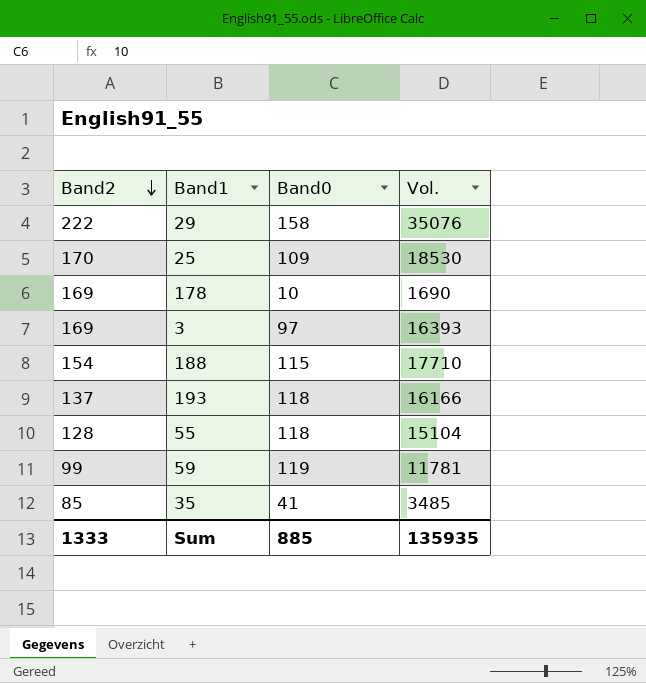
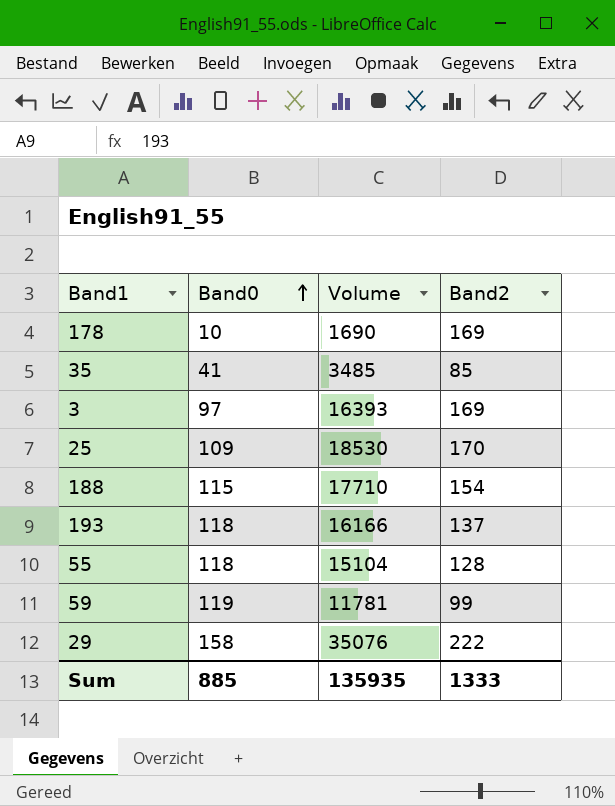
row order: Band2 descending -> Band0 ascending
column name: Vol. -> Volume
column Band2 | position: 1 -> 4

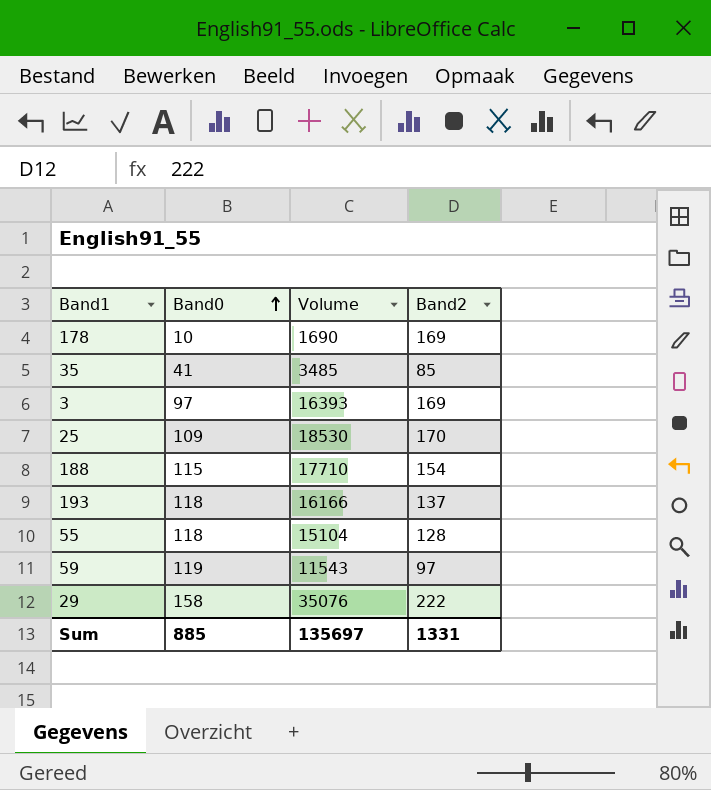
59 | Volume: 11781 -> 11543
59 | Band2: 99 -> 97
Sum | Volume: 135935 -> 135697
Sum | Band2: 1333 -> 1331

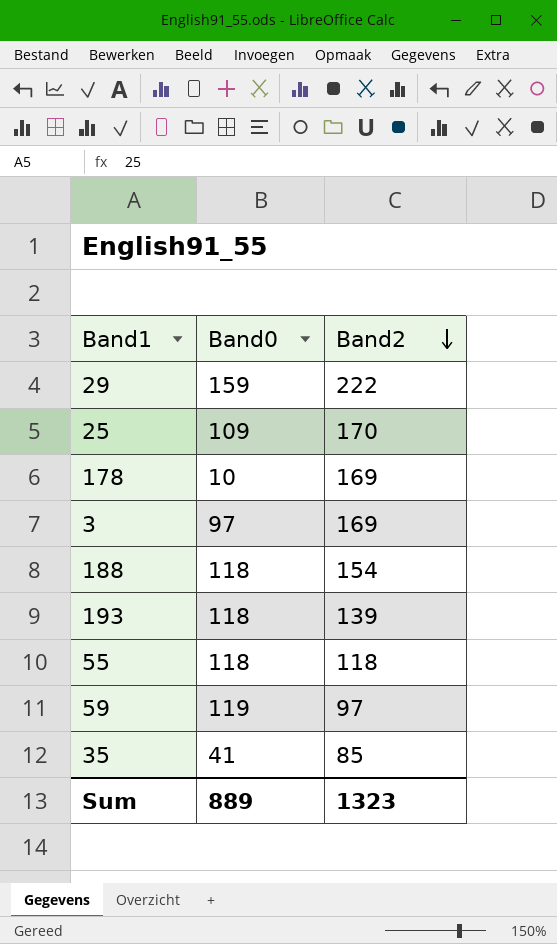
row order: Band0 ascending -> Band2 descending
column Volume | formula: [Band0] * [Band2] -> none
29 | Band0: 158 -> 159
188 | Band0: 115 -> 118
193 | Band2: 137 -> 139
55 | Band2: 128 -> 118
Sum | Band0: 885 -> 889
Sum | Band2: 1331 -> 1323

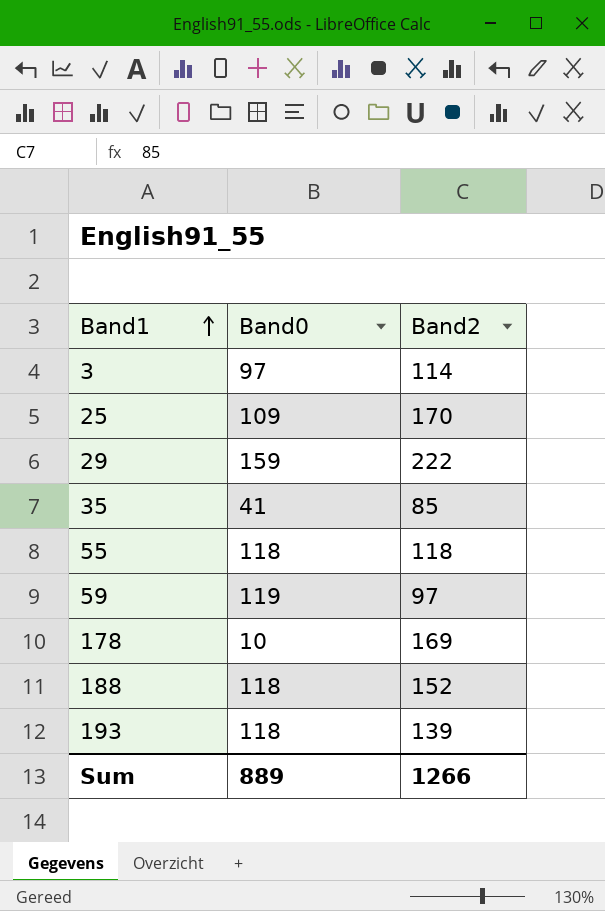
row order: Band2 descending -> Band1 ascending
3 | Band2: 169 -> 114
188 | Band2: 154 -> 152
Sum | Band2: 1323 -> 1266

